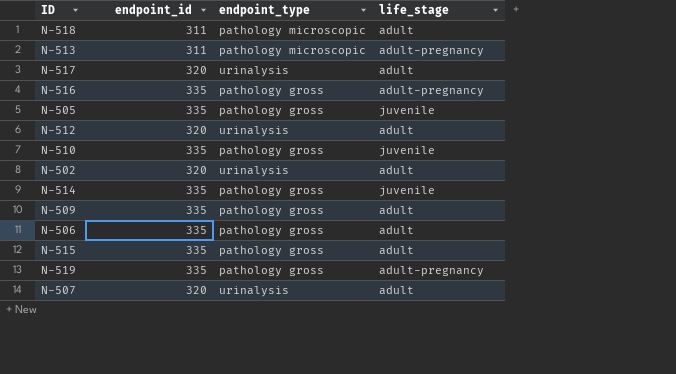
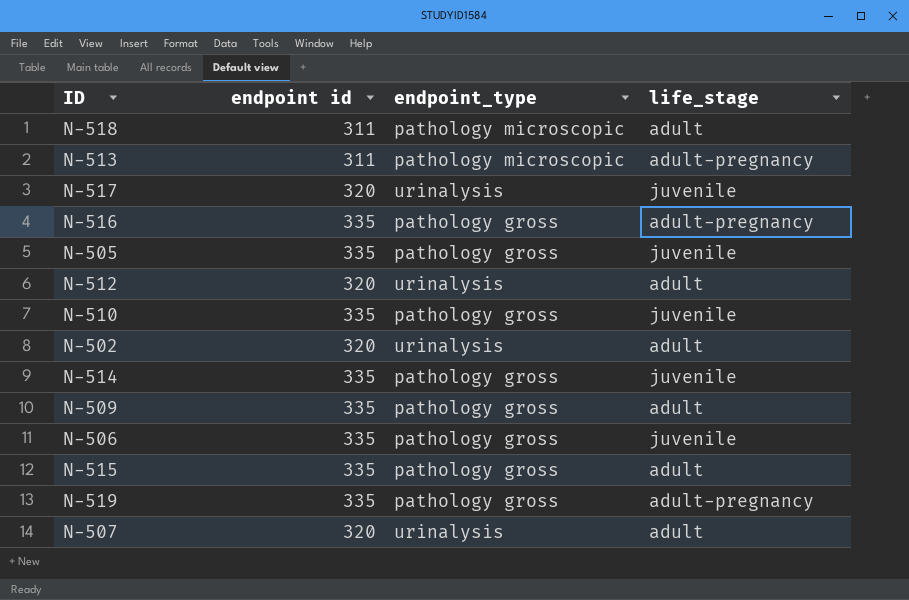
column name: endpoint_id -> endpoint id
N-517 | life_stage: adult -> juvenile
N-506 | life_stage: adult -> juvenile

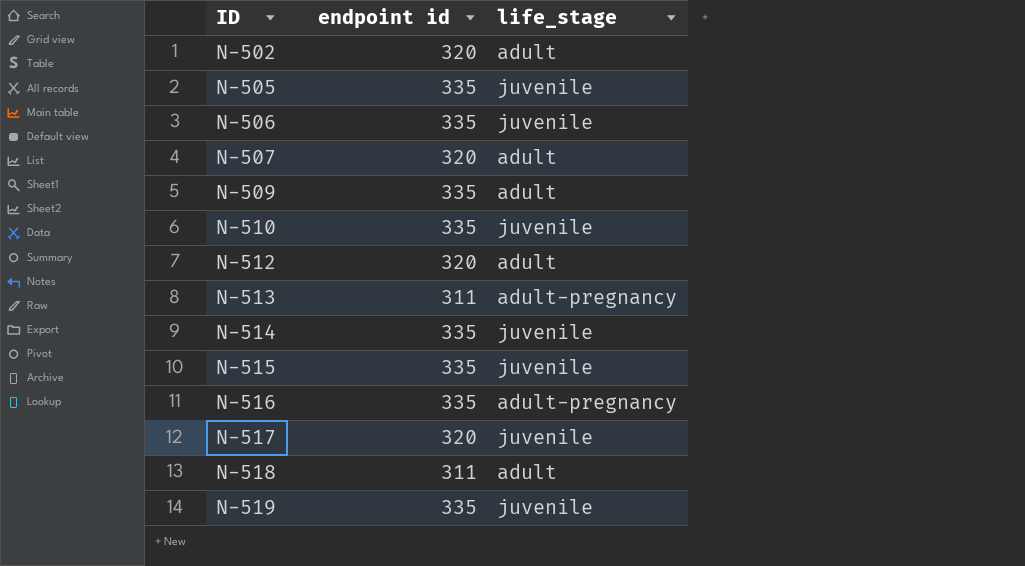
row order: none -> ID ascending
column endpoint_type | position: 3 -> none
N-515 | life_stage: adult -> juvenile
N-519 | life_stage: adult-pregnancy -> juvenile

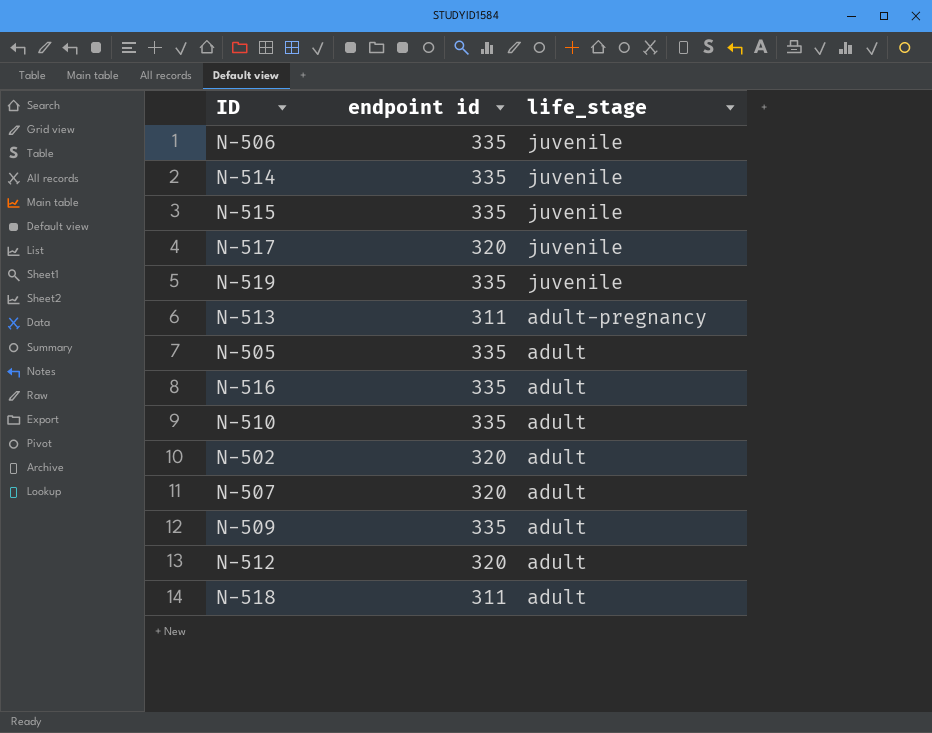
row order: ID ascending -> life_stage descending
N-505 | life_stage: juvenile -> adult
N-516 | life_stage: adult-pregnancy -> adult
N-510 | life_stage: juvenile -> adult

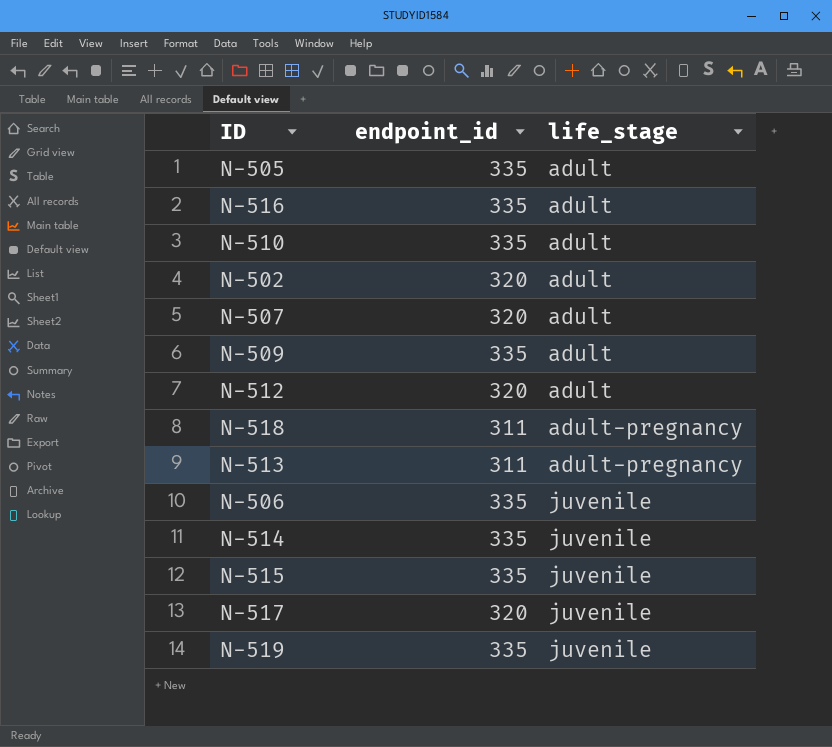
row order: life_stage descending -> life_stage ascending
column name: endpoint id -> endpoint_id
N-518 | life_stage: adult -> adult-pregnancy

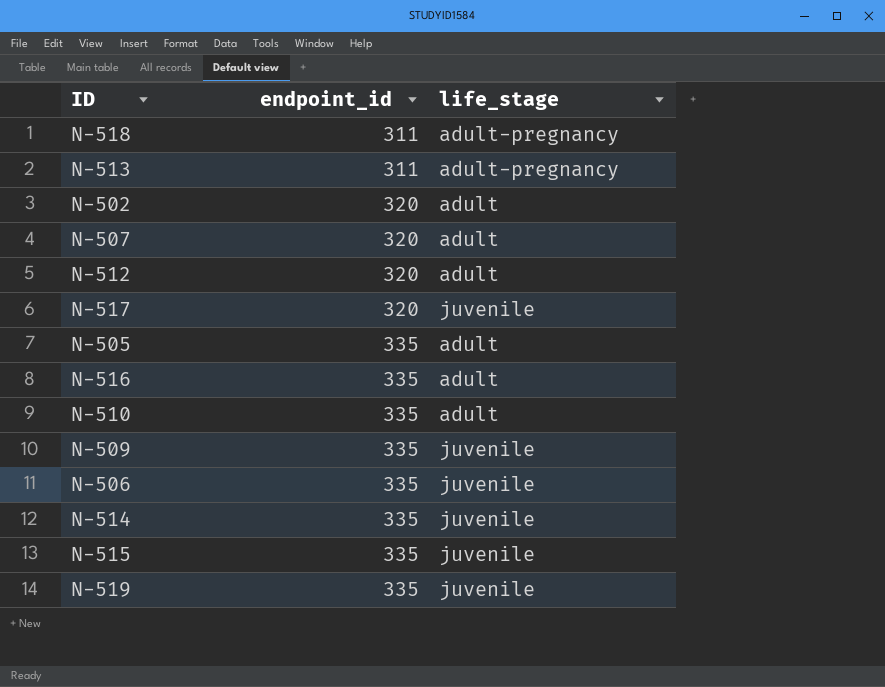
row order: life_stage ascending -> endpoint_id ascending
N-509 | life_stage: adult -> juvenile

